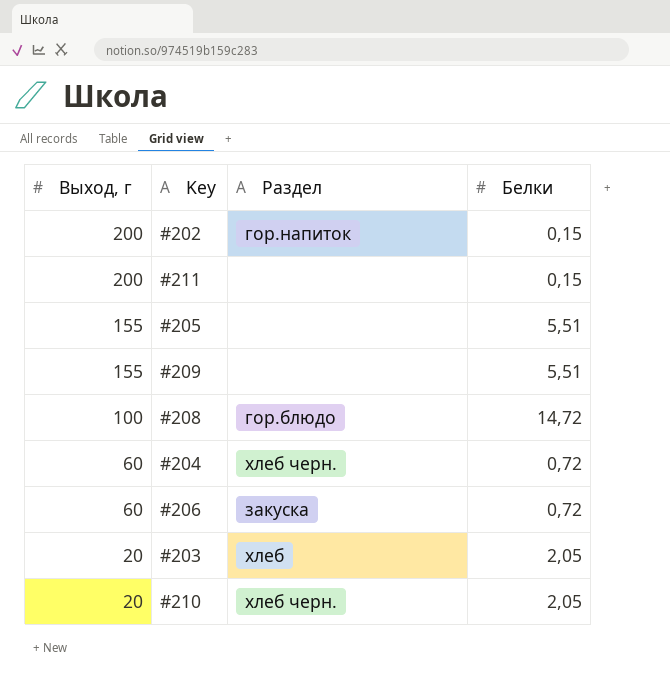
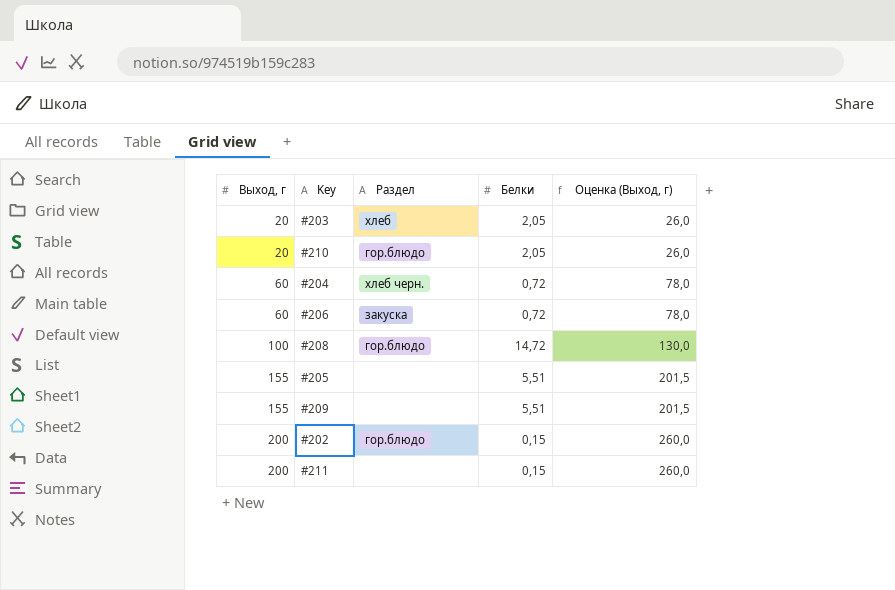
row order: Выход, г descending -> Выход, г ascending
column Оценка (Выход, г) | formula: none -> [Выход, г] * 1,3
#210 | Раздел: хлеб черн. -> гор.блюдо
#202 | Раздел: гор.напиток -> гор.блюдо

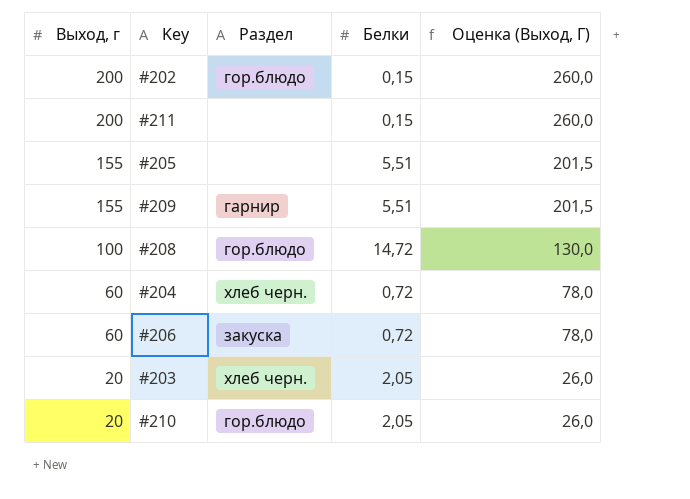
row order: Выход, г ascending -> Выход, г descending
column name: Оценка (Выход, г) -> Оценка (Выход, Г)
#209 | Раздел: none -> гарнир
#203 | Раздел: хлеб -> хлеб черн.

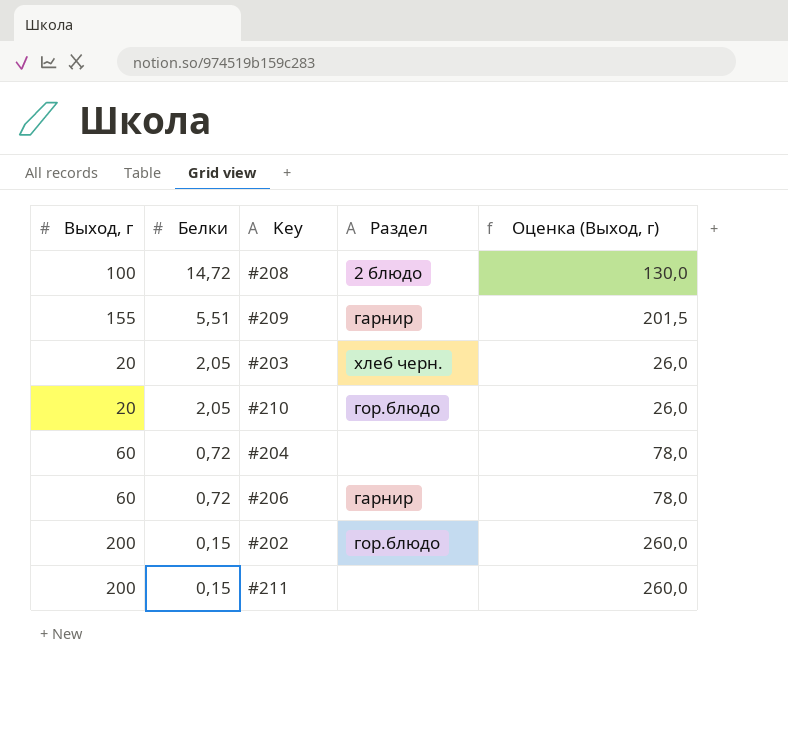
row order: Выход, г descending -> Белки descending
column Белки | position: 4 -> 2
column name: Оценка (Выход, Г) -> Оценка (Выход, г)
row #205: 155 | none | 5,51 | 201,5 -> none
#208 | Раздел: гор.блюдо -> 2 блюдо
#204 | Раздел: хлеб черн. -> none
#206 | Раздел: закуска -> гарнир

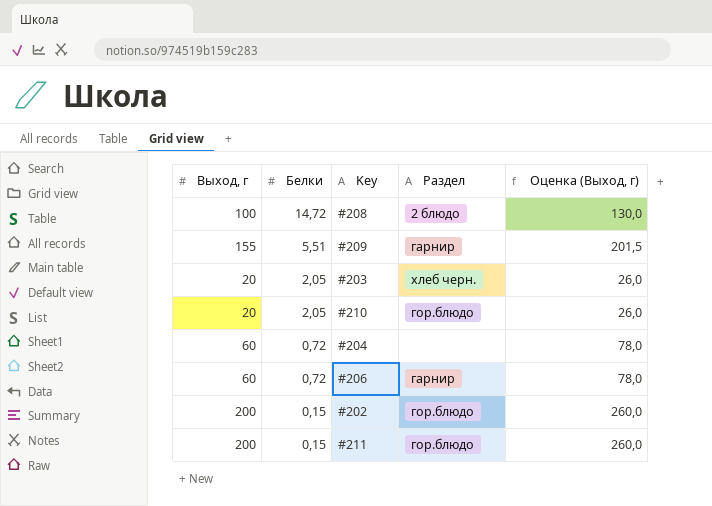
#211 | Раздел: none -> гор.блюдо

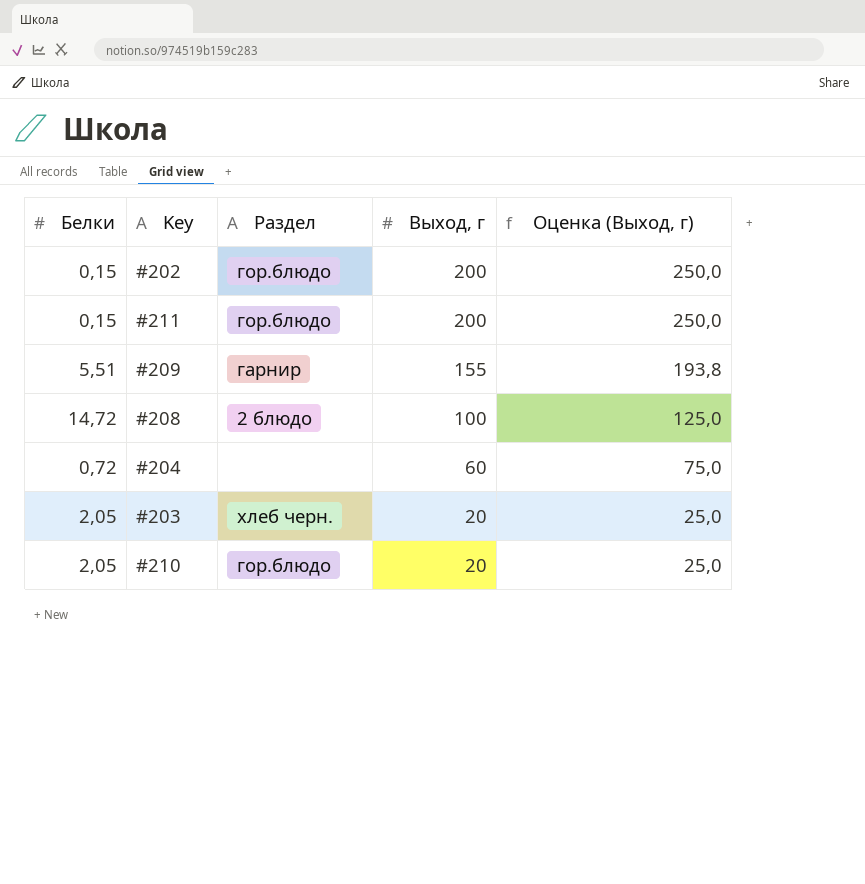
row order: Белки descending -> Выход, г descending
column Выход, г | position: 1 -> 4
column Оценка (Выход, г) | formula: [Выход, г] * 1,3 -> [Выход, г] * 1,25
row #206: 60 | 0,72 | гарнир | 78,0 -> none

